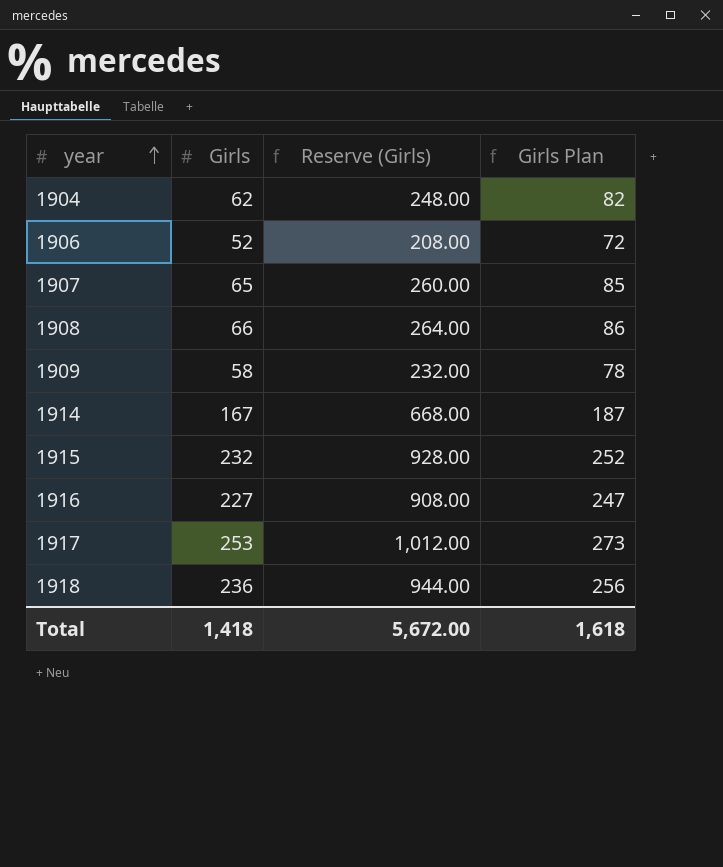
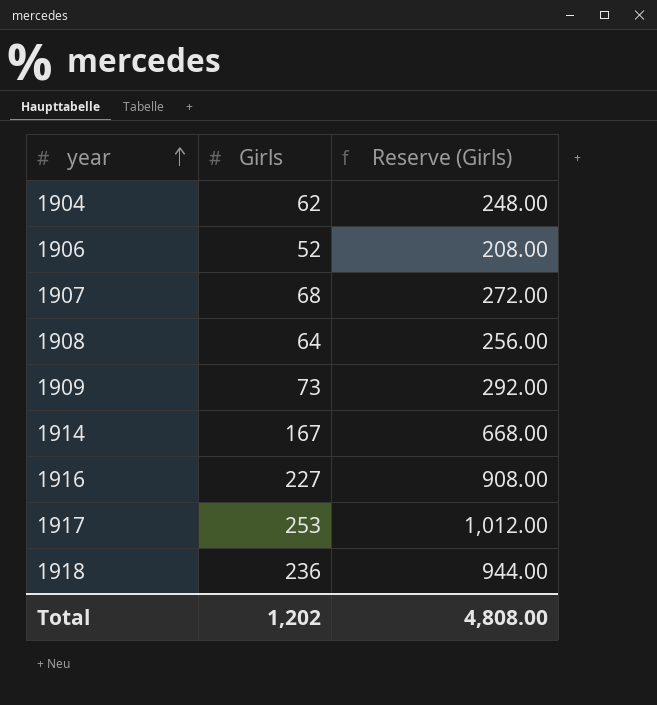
column Girls Plan | formula: [Girls] + 20 -> none
row 1915: 232 | 928.00 | 252 -> none
1907 | Girls: 65 -> 68
1907 | Reserve (Girls): 260.00 -> 272.00
1908 | Girls: 66 -> 64
1908 | Reserve (Girls): 264.00 -> 256.00
1909 | Girls: 58 -> 73
1909 | Reserve (Girls): 232.00 -> 292.00
Total | Girls: 1,418 -> 1,202
Total | Reserve (Girls): 5,672.00 -> 4,808.00

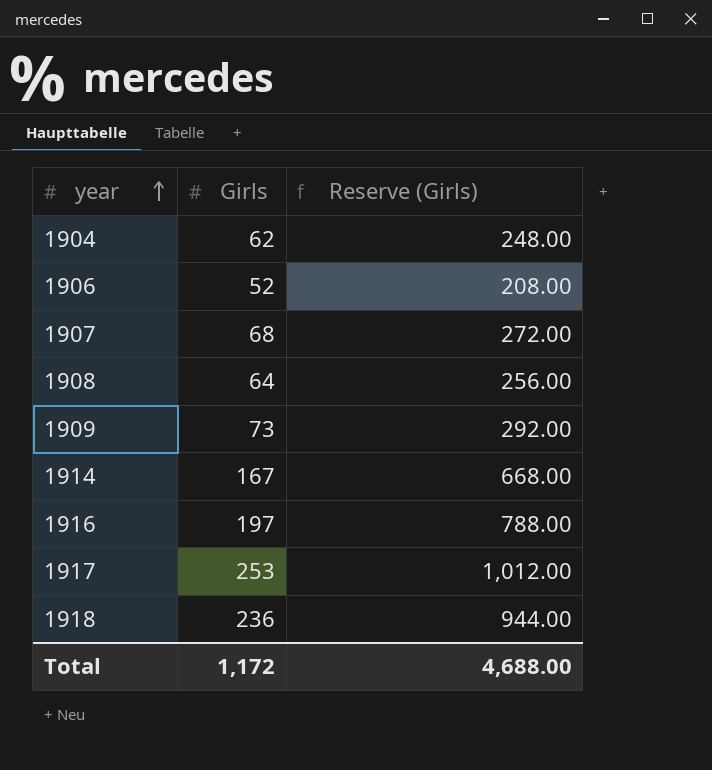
1916 | Girls: 227 -> 197
1916 | Reserve (Girls): 908.00 -> 788.00
Total | Girls: 1,202 -> 1,172
Total | Reserve (Girls): 4,808.00 -> 4,688.00

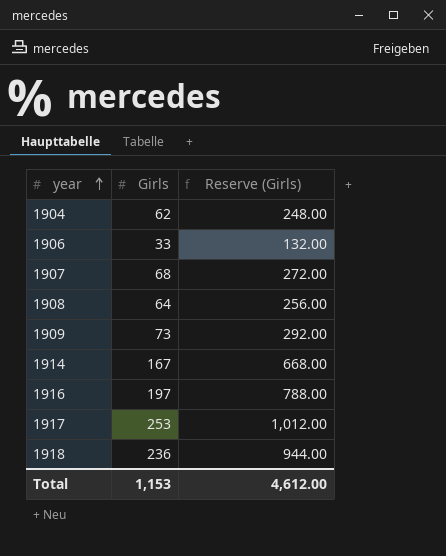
1906 | Girls: 52 -> 33
1906 | Reserve (Girls): 208.00 -> 132.00
Total | Girls: 1,172 -> 1,153
Total | Reserve (Girls): 4,688.00 -> 4,612.00

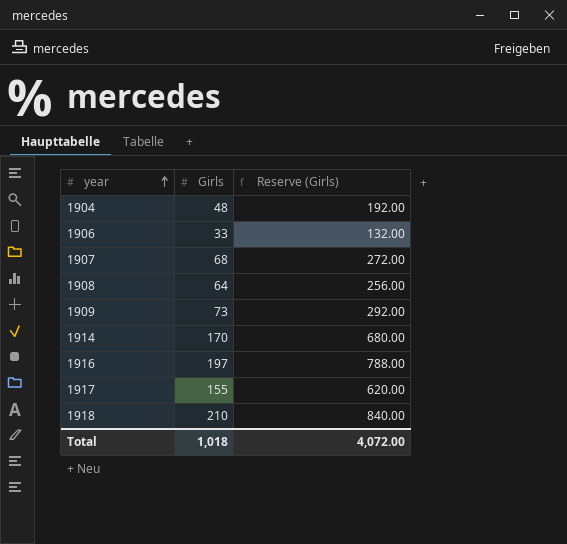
1904 | Girls: 62 -> 48
1904 | Reserve (Girls): 248.00 -> 192.00
1914 | Girls: 167 -> 170
1914 | Reserve (Girls): 668.00 -> 680.00
1917 | Girls: 253 -> 155
1917 | Reserve (Girls): 1,012.00 -> 620.00
1918 | Girls: 236 -> 210
1918 | Reserve (Girls): 944.00 -> 840.00
Total | Girls: 1,153 -> 1,018
Total | Reserve (Girls): 4,612.00 -> 4,072.00

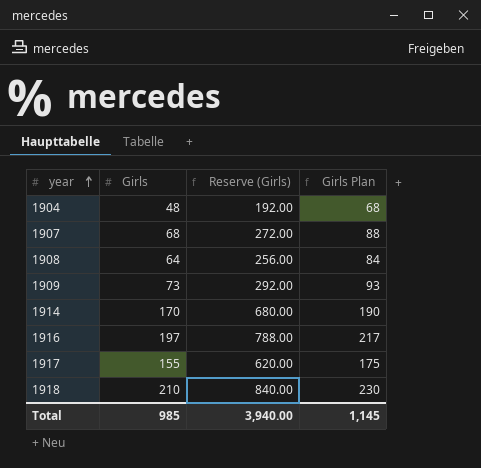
column Girls Plan | formula: none -> [Girls] + 20
row 1906: 33 | 132.00 -> none
Total | Girls: 1,018 -> 985
Total | Reserve (Girls): 4,072.00 -> 3,940.00

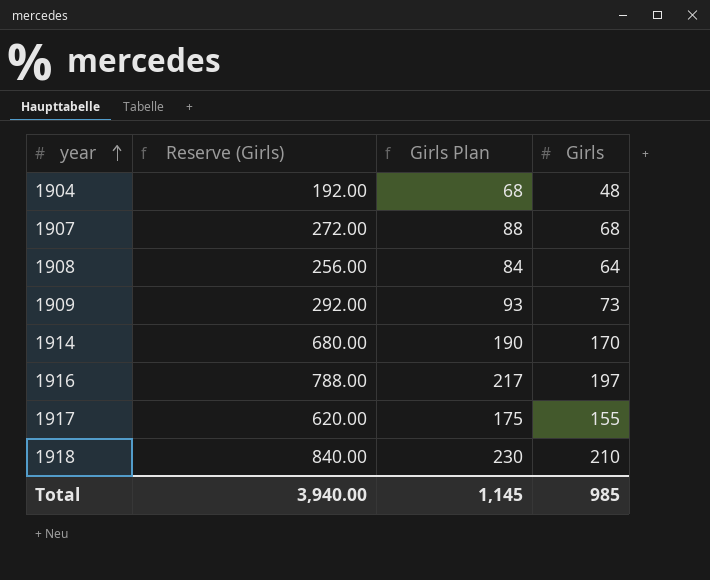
column Girls | position: 2 -> 4

